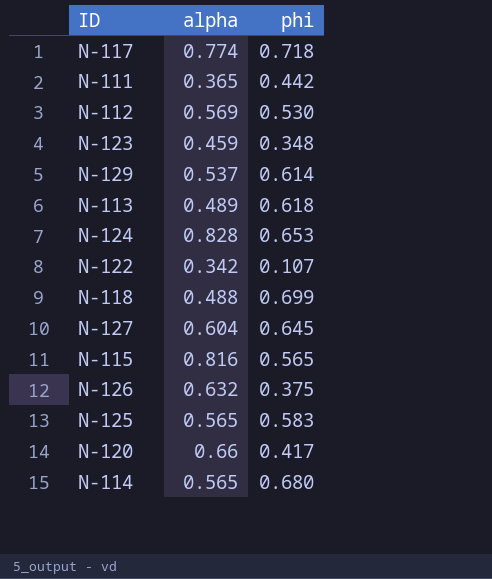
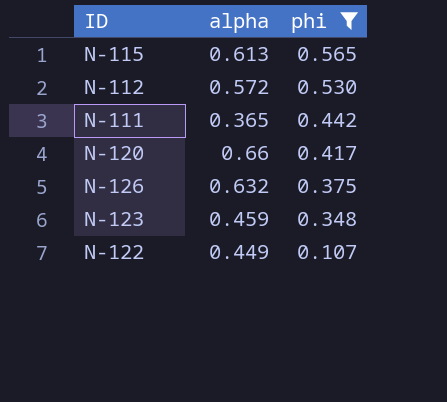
filter: none -> phi <= 0.565
row order: none -> phi descending
N-115 | alpha: 0.816 -> 0.613
N-112 | alpha: 0.569 -> 0.572
N-122 | alpha: 0.342 -> 0.449

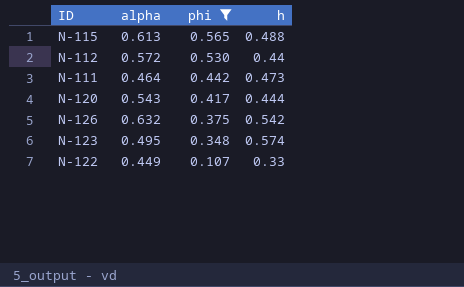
column h | position: none -> 4
N-111 | alpha: 0.365 -> 0.464
N-120 | alpha: 0.66 -> 0.543
N-123 | alpha: 0.459 -> 0.495

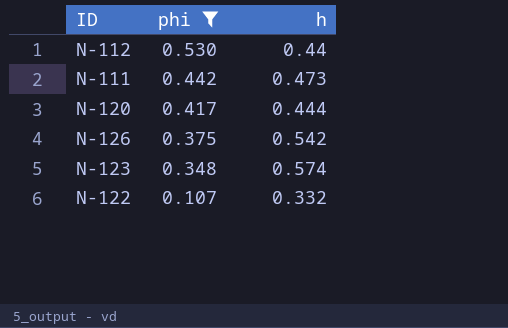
column alpha | position: 2 -> none
row N-115: 0.613 | 0.565 | 0.488 -> none
N-122 | h: 0.33 -> 0.332

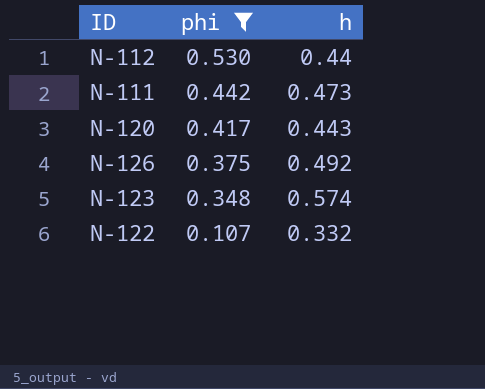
N-120 | h: 0.444 -> 0.443
N-126 | h: 0.542 -> 0.492

